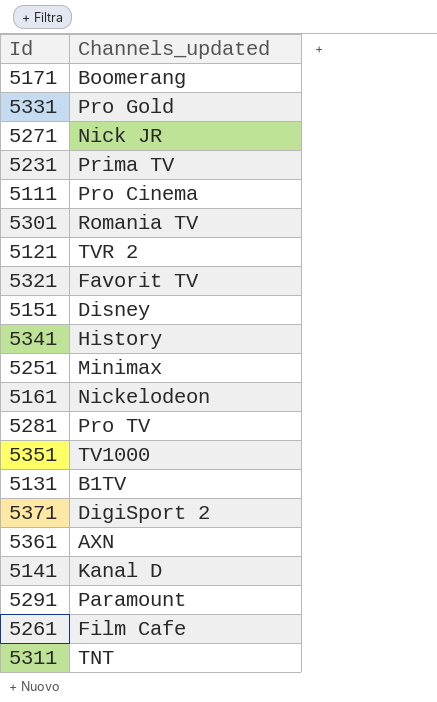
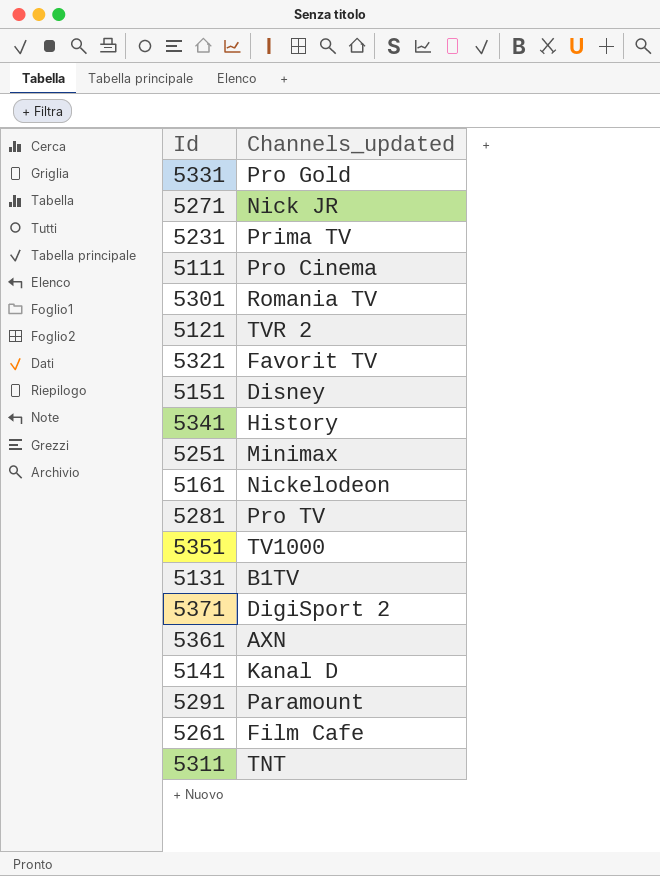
row 5171: Boomerang -> none

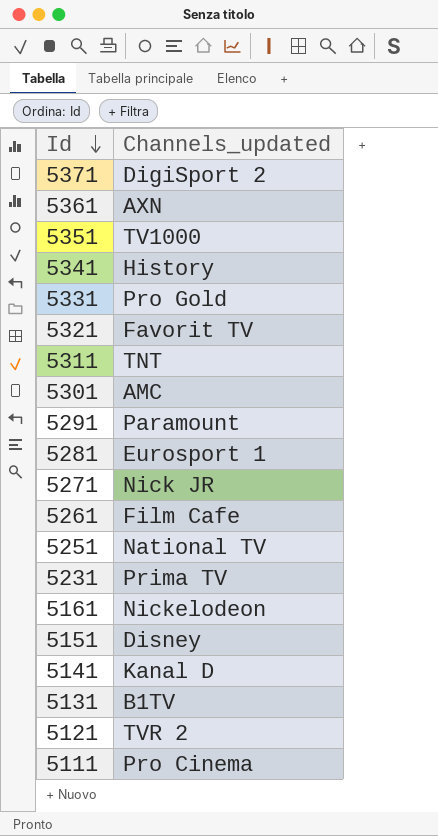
row order: none -> Id descending
5301 | Channels_updated: Romania TV -> AMC
5281 | Channels_updated: Pro TV -> Eurosport 1
5251 | Channels_updated: Minimax -> National TV

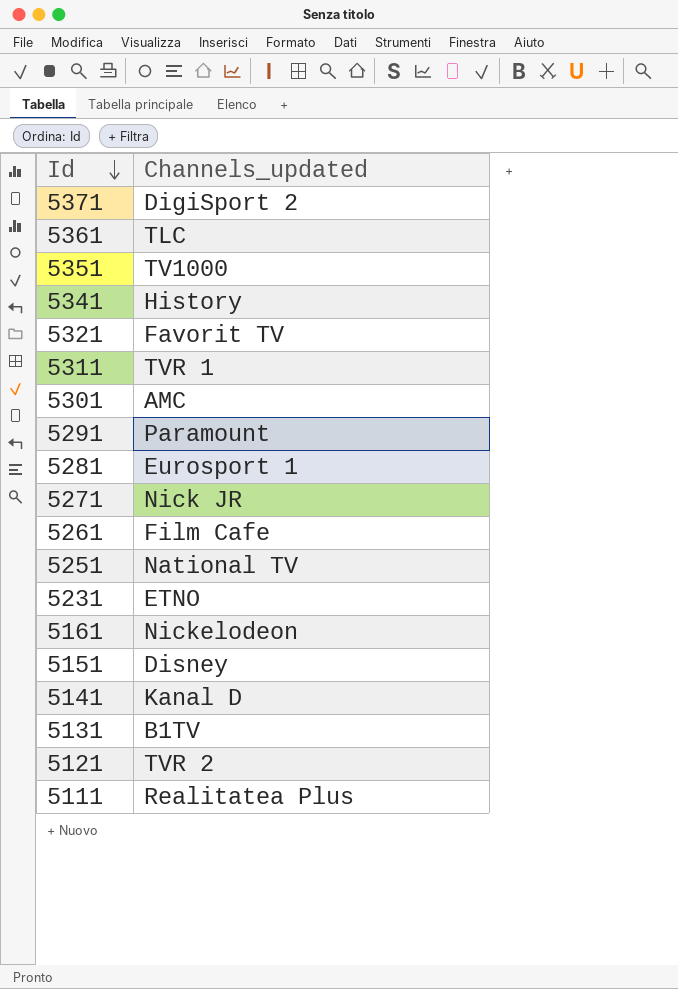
row 5331: Pro Gold -> none
5361 | Channels_updated: AXN -> TLC
5311 | Channels_updated: TNT -> TVR 1
5231 | Channels_updated: Prima TV -> ETNO
5111 | Channels_updated: Pro Cinema -> Realitatea Plus

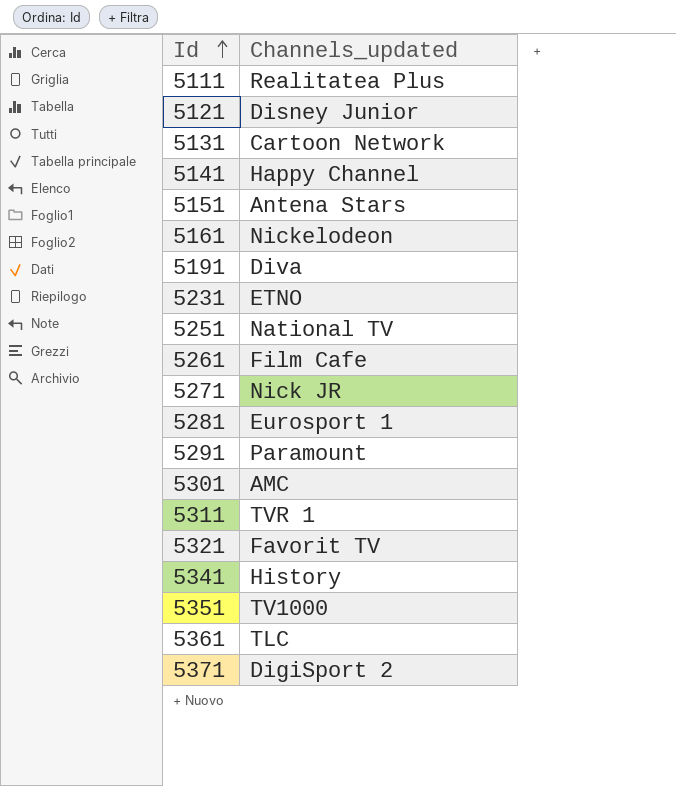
row order: Id descending -> Id ascending
5121 | Channels_updated: TVR 2 -> Disney Junior
5131 | Channels_updated: B1TV -> Cartoon Network
5141 | Channels_updated: Kanal D -> Happy Channel
5151 | Channels_updated: Disney -> Antena Stars
row 5191: none -> Diva

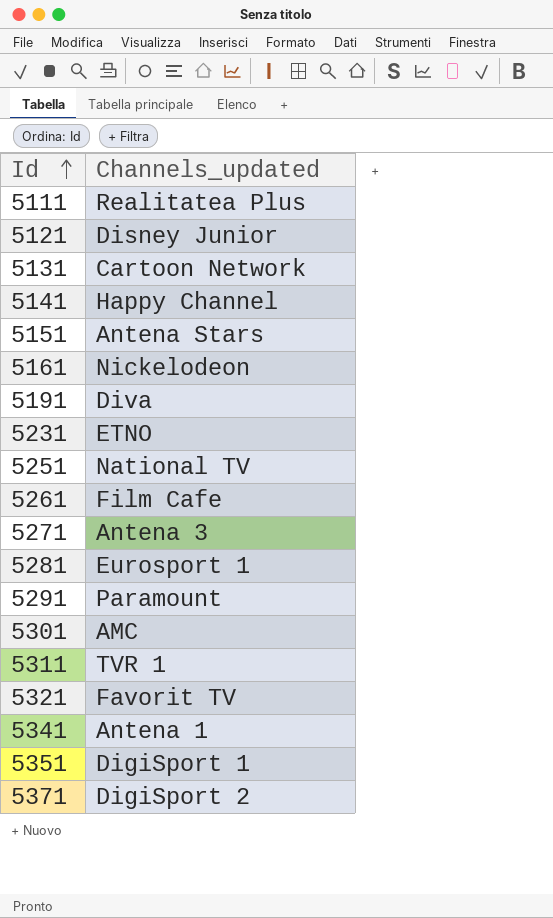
row 5361: TLC -> none
5271 | Channels_updated: Nick JR -> Antena 3
5341 | Channels_updated: History -> Antena 1
5351 | Channels_updated: TV1000 -> DigiSport 1

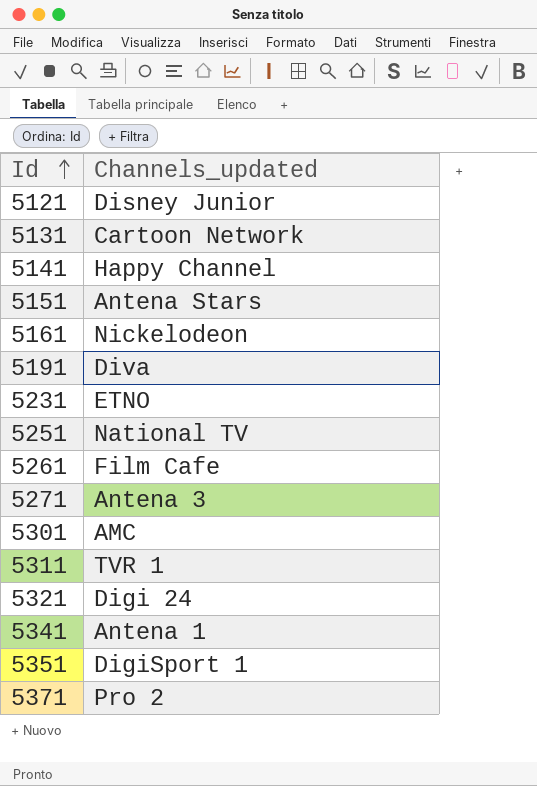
row 5111: Realitatea Plus -> none
row 5281: Eurosport 1 -> none
row 5291: Paramount -> none
5321 | Channels_updated: Favorit TV -> Digi 24
5371 | Channels_updated: DigiSport 2 -> Pro 2

